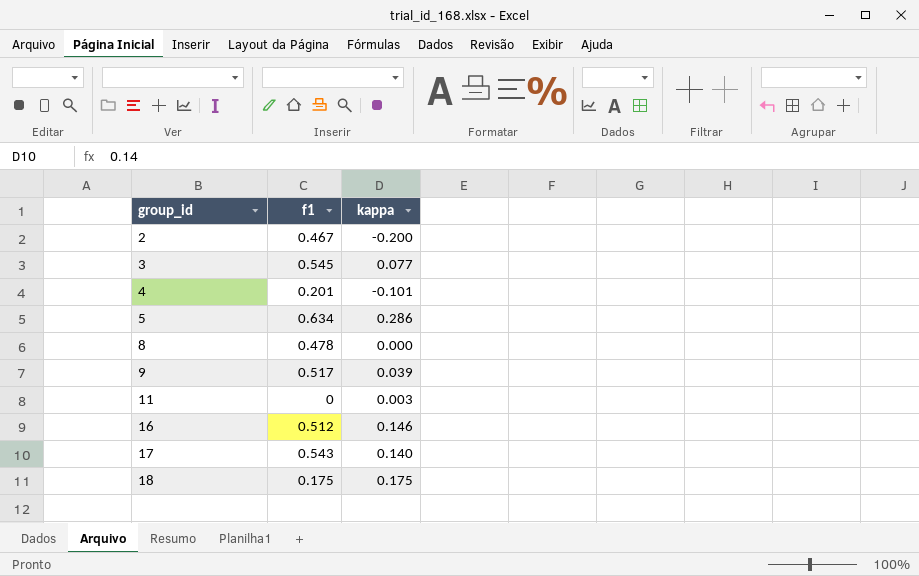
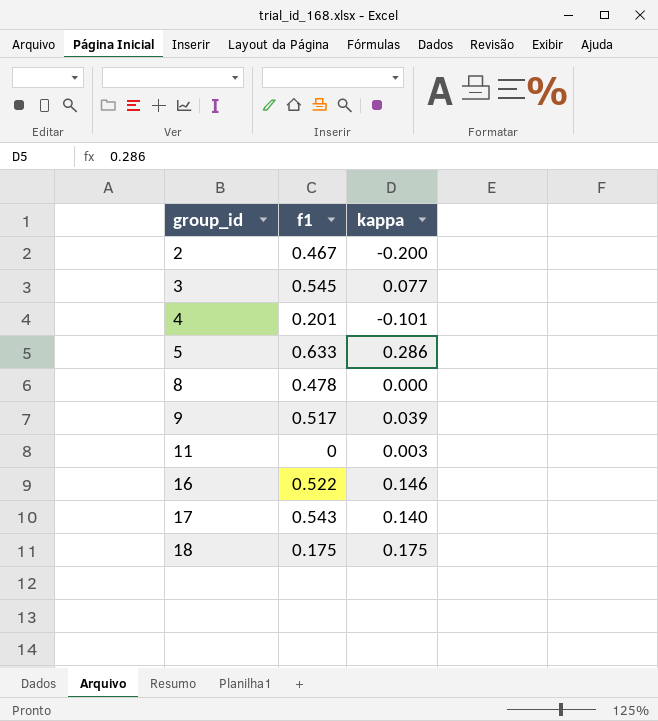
5 | f1: 0.634 -> 0.633
16 | f1: 0.512 -> 0.522

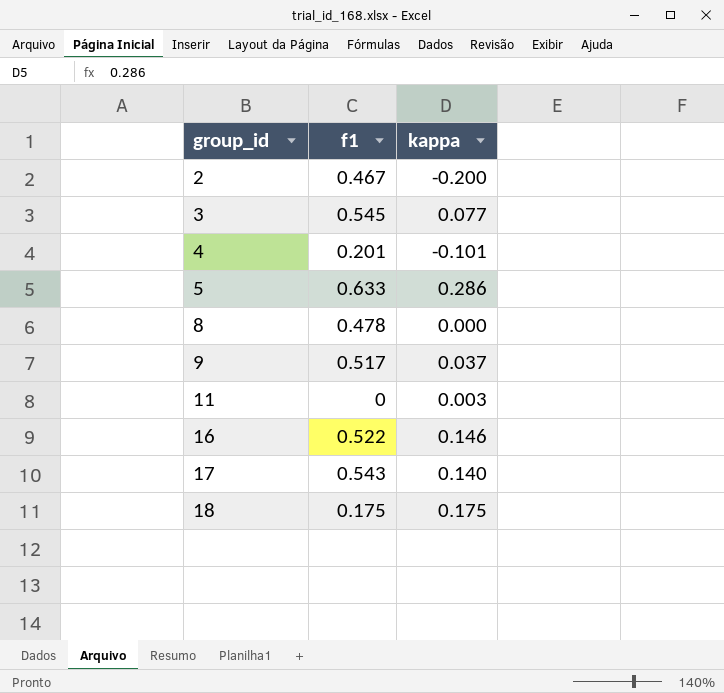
9 | kappa: 0.039 -> 0.037

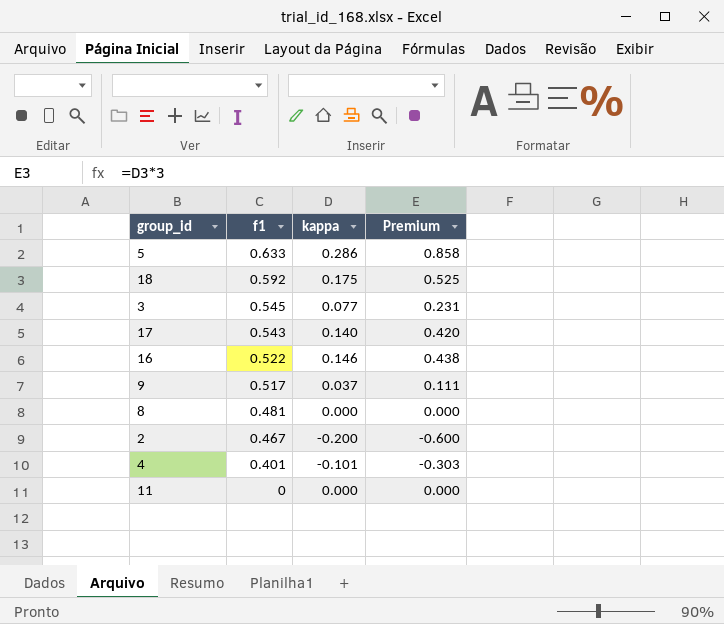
row order: group_id ascending -> f1 descending
column Premium | formula: none -> [kappa] * 3
18 | f1: 0.175 -> 0.592
8 | f1: 0.478 -> 0.481
4 | f1: 0.201 -> 0.401
11 | kappa: 0.003 -> 0.000

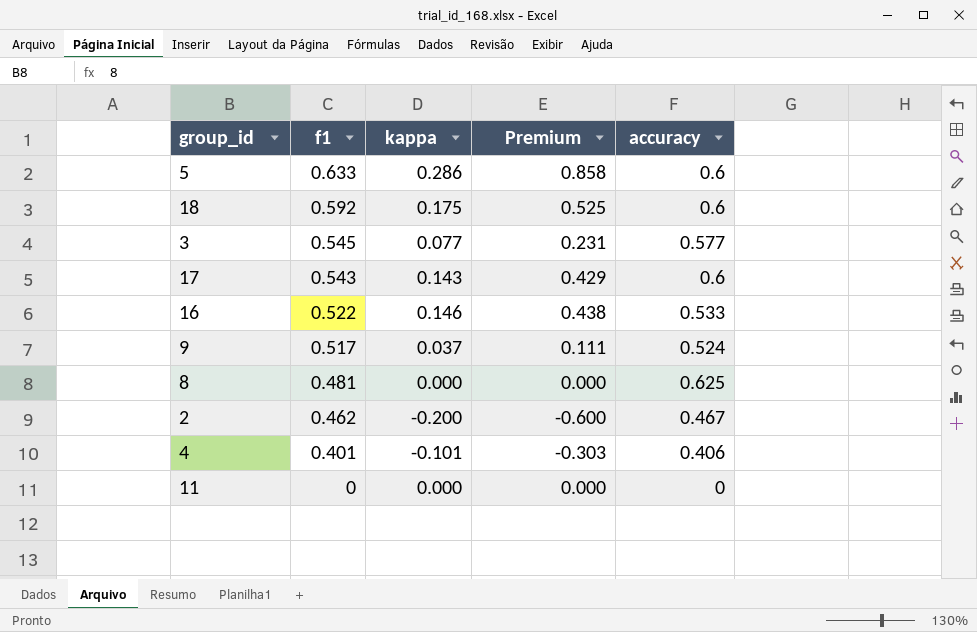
column accuracy | position: none -> 5
17 | kappa: 0.140 -> 0.143
17 | Premium: 0.420 -> 0.429
2 | f1: 0.467 -> 0.462

